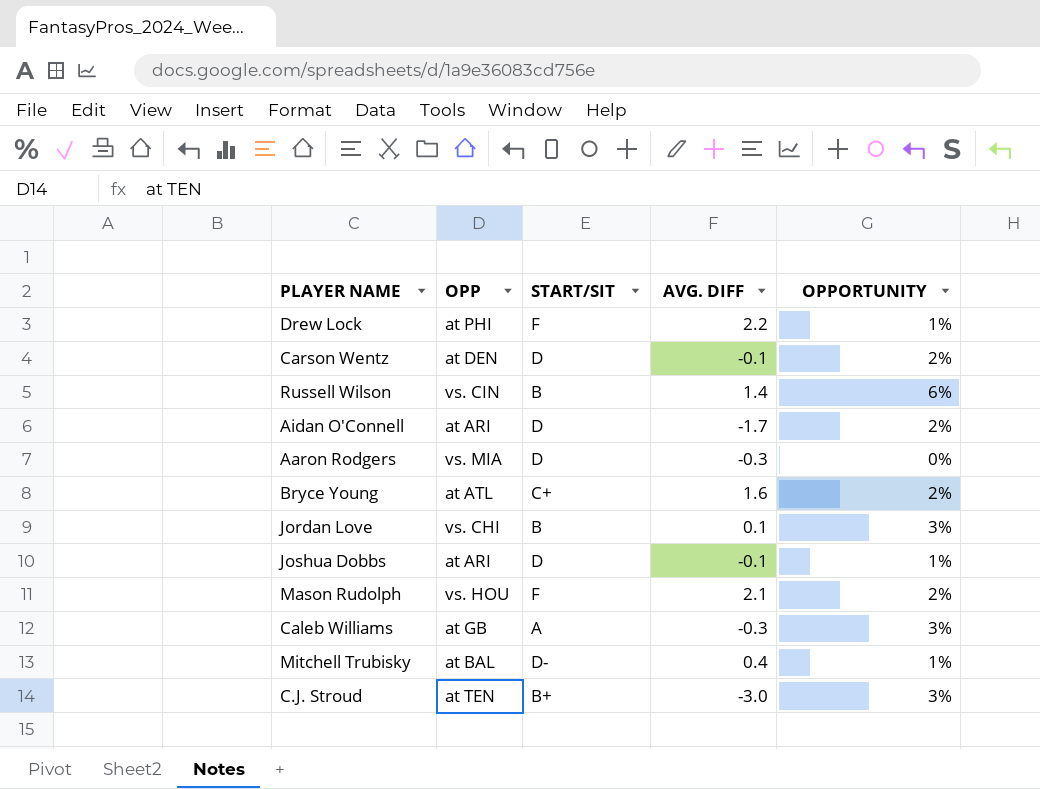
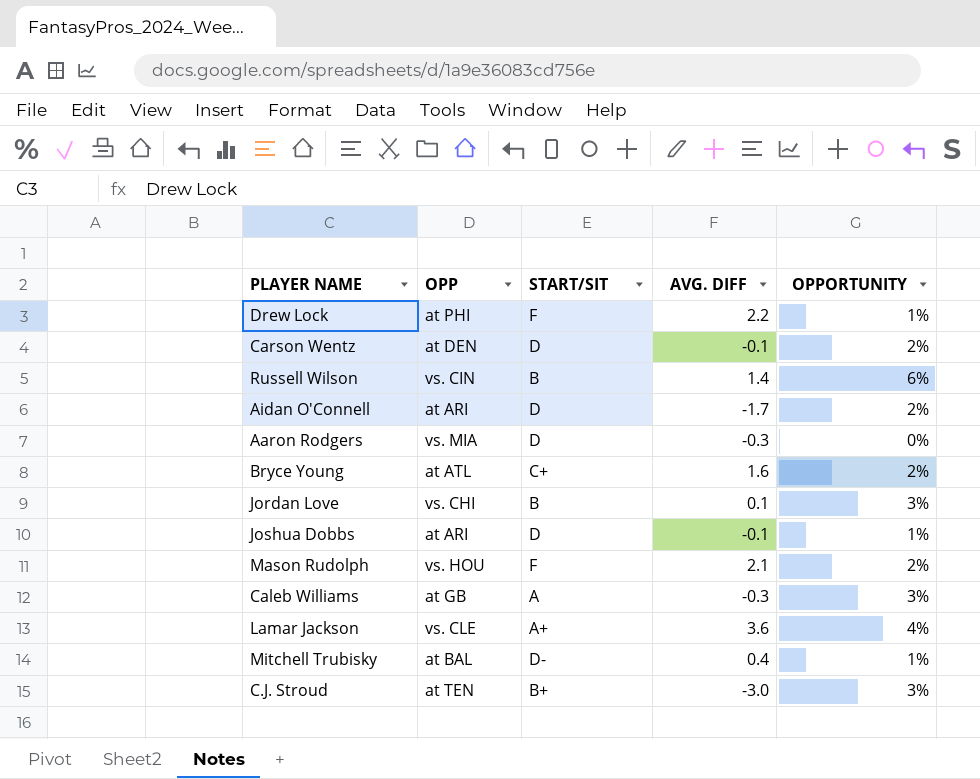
row Lamar Jackson: none -> vs. CLE | A+ | 3.6 | 4%

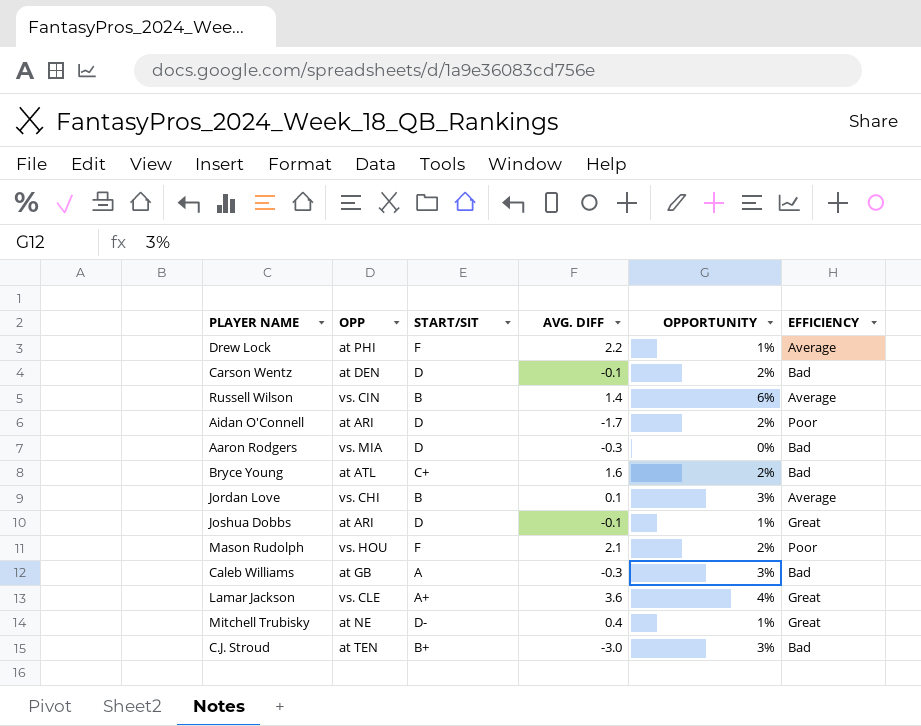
column EFFICIENCY | position: none -> 6
Mitchell Trubisky | OPP: at BAL -> at NE

